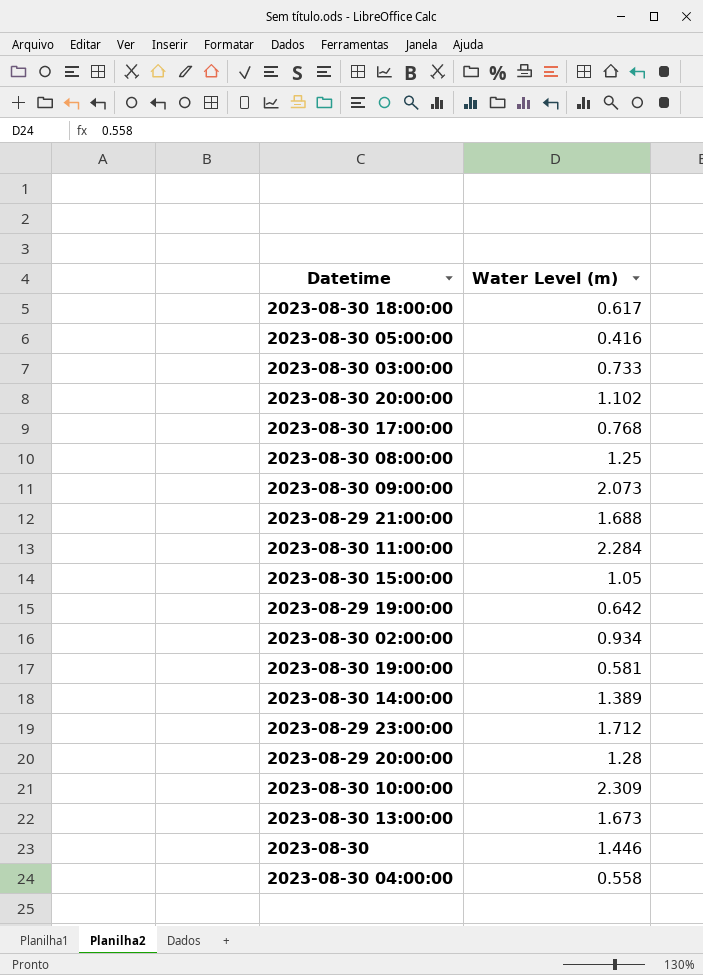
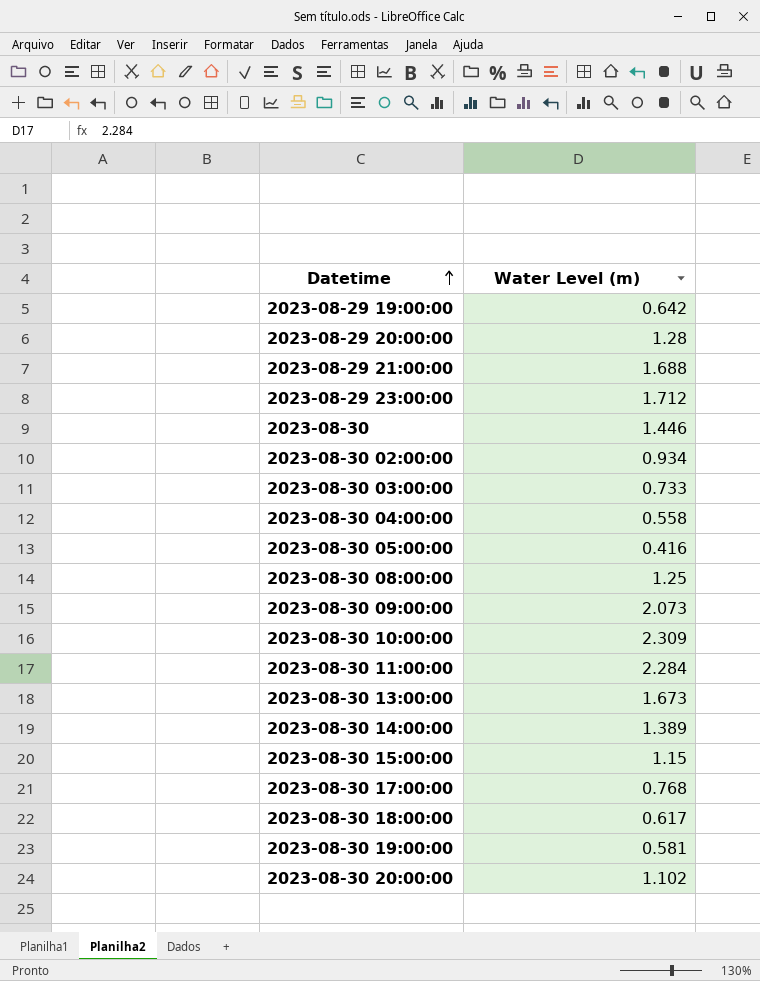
row order: none -> Datetime ascending
2023-08-30 15:00:00 | Water Level (m): 1.05 -> 1.15

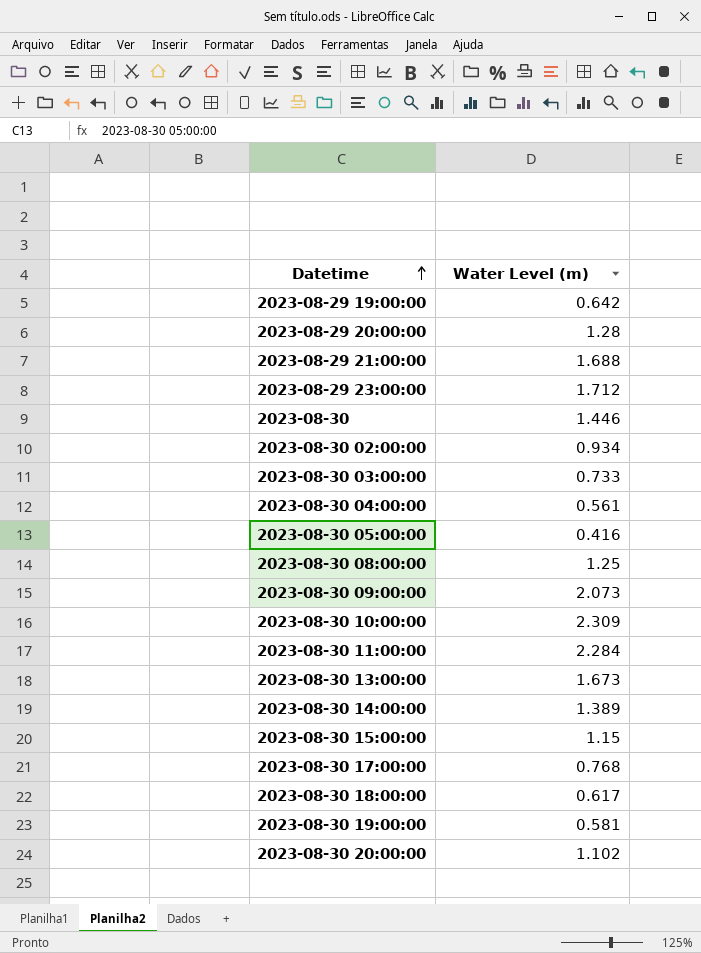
2023-08-30 04:00:00 | Water Level (m): 0.558 -> 0.561

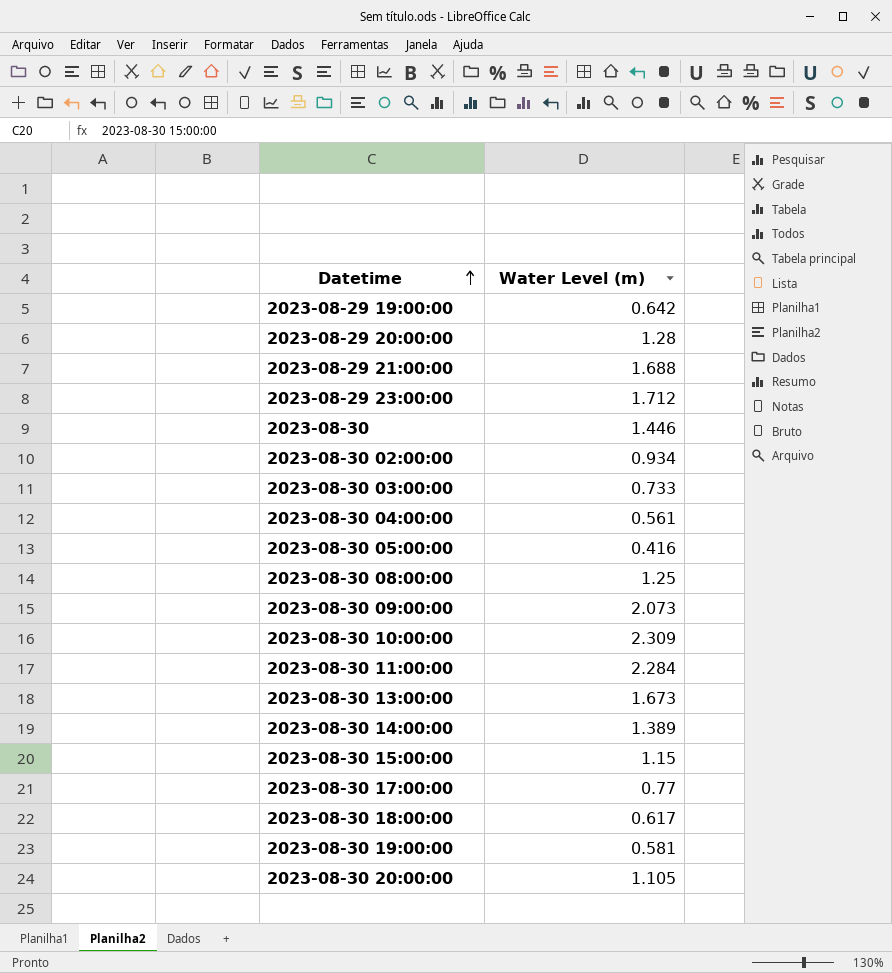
2023-08-30 17:00:00 | Water Level (m): 0.768 -> 0.77
2023-08-30 20:00:00 | Water Level (m): 1.102 -> 1.105

